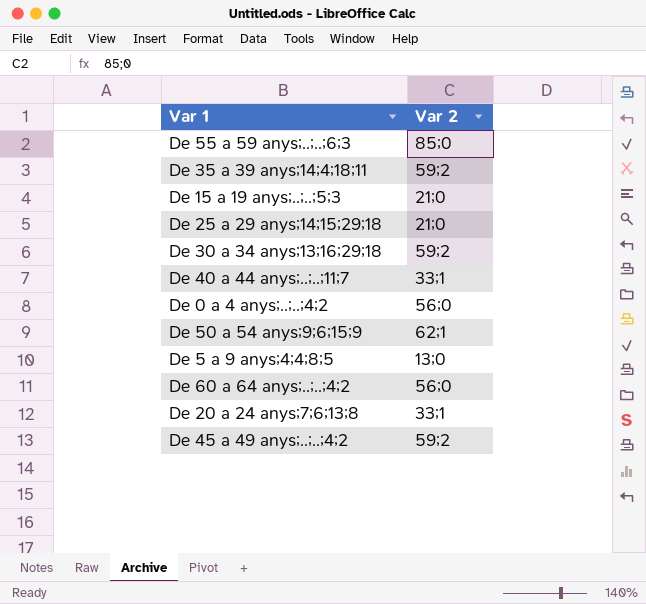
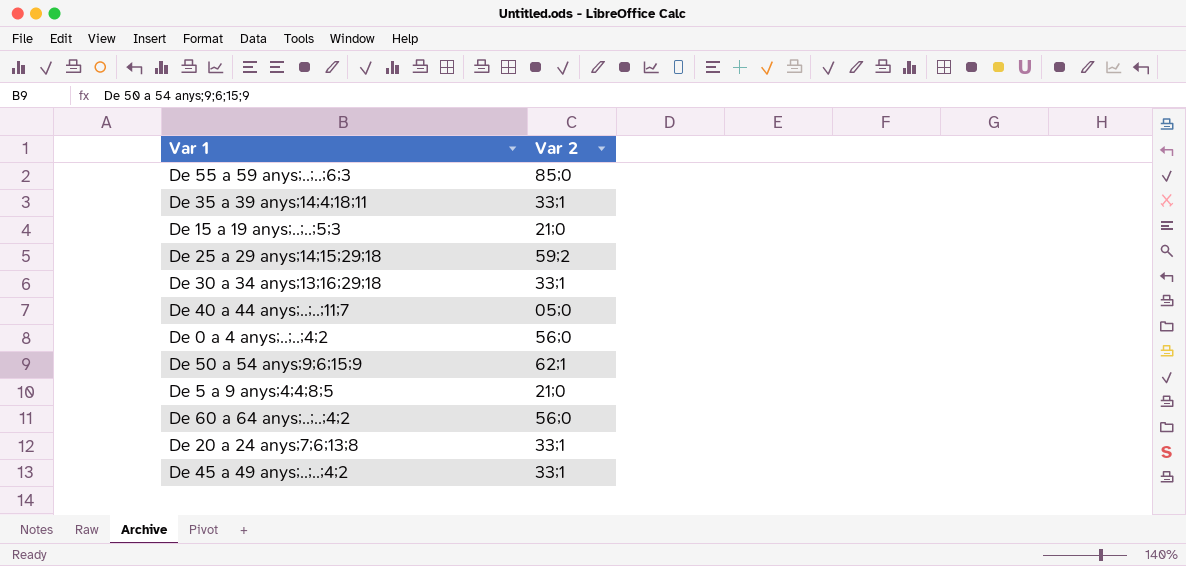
De 35 a 39 anys;14;4;18;11 | Var 2: 59;2 -> 33;1
De 25 a 29 anys;14;15;29;18 | Var 2: 21;0 -> 59;2
De 30 a 34 anys;13;16;29;18 | Var 2: 59;2 -> 33;1
De 40 a 44 anys;..;..;11;7 | Var 2: 33;1 -> 05;0
De 5 a 9 anys;4;4;8;5 | Var 2: 13;0 -> 21;0
De 45 a 49 anys;..;..;4;2 | Var 2: 59;2 -> 33;1

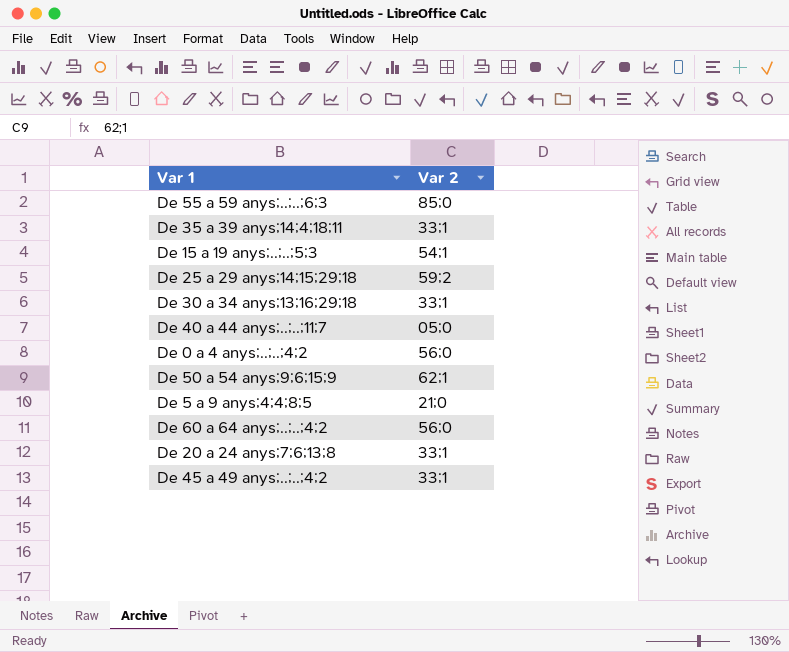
De 15 a 19 anys;..;..;5;3 | Var 2: 21;0 -> 54;1

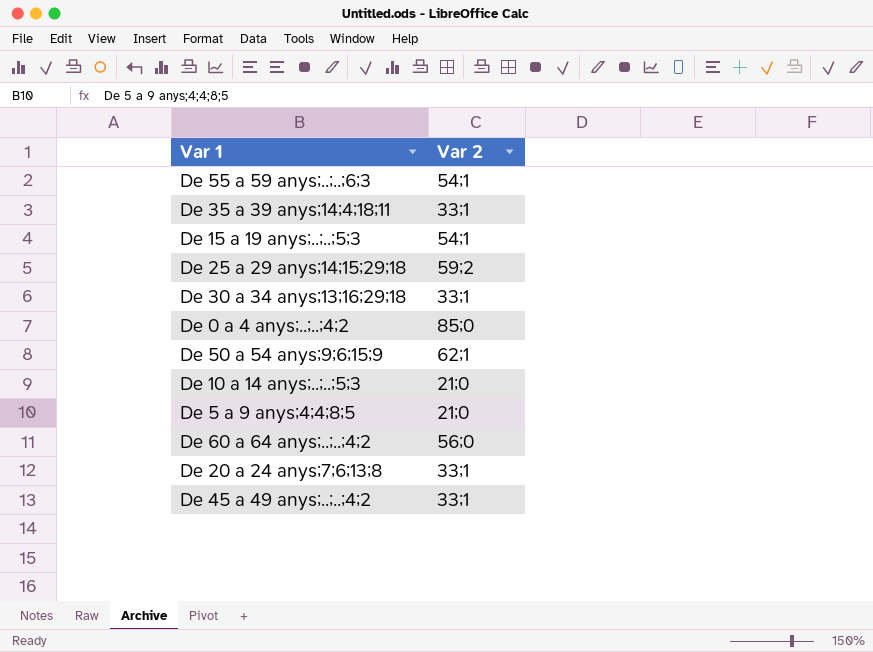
row De 40 a 44 anys;..;..;11;7: 05;0 -> none
De 55 a 59 anys;..;..;6;3 | Var 2: 85;0 -> 54;1
De 0 a 4 anys;..;..;4;2 | Var 2: 56;0 -> 85;0
row De 10 a 14 anys;..;..;5;3: none -> 21;0

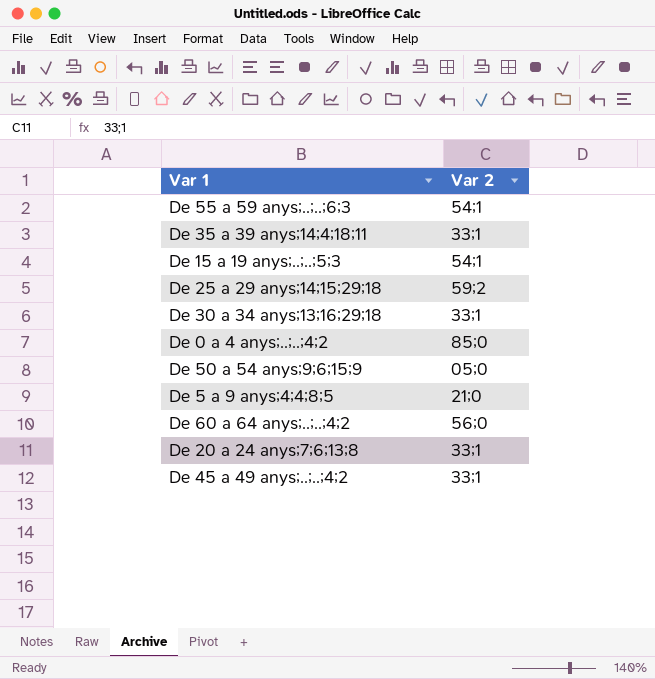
row De 10 a 14 anys;..;..;5;3: 21;0 -> none
De 50 a 54 anys;9;6;15;9 | Var 2: 62;1 -> 05;0

